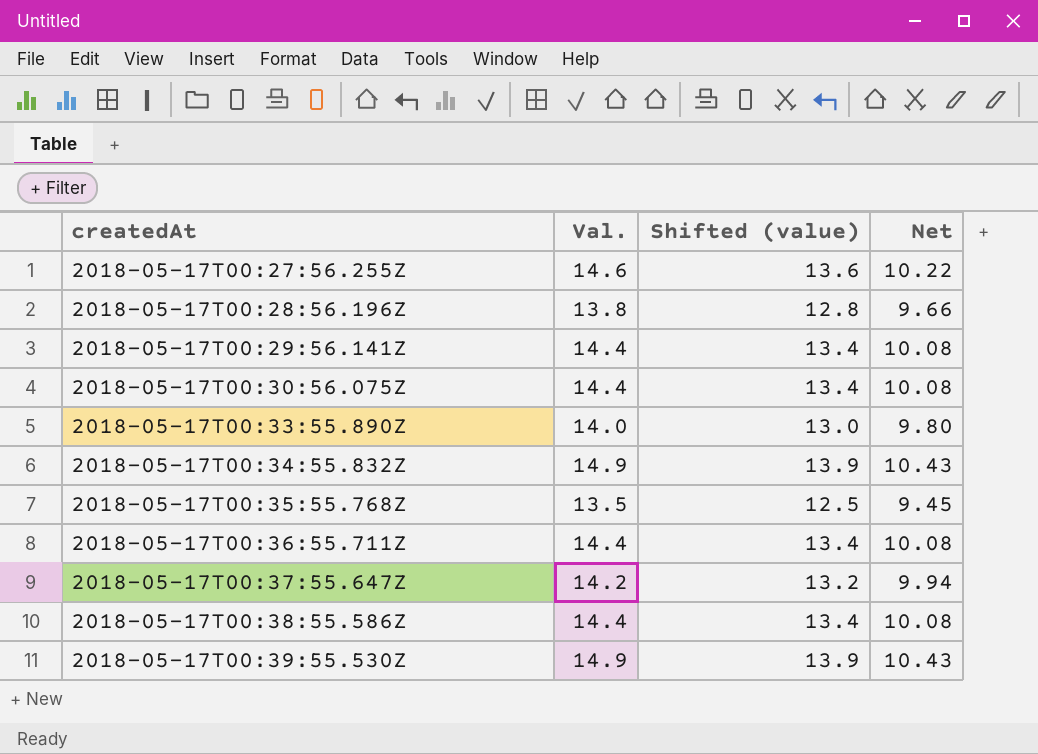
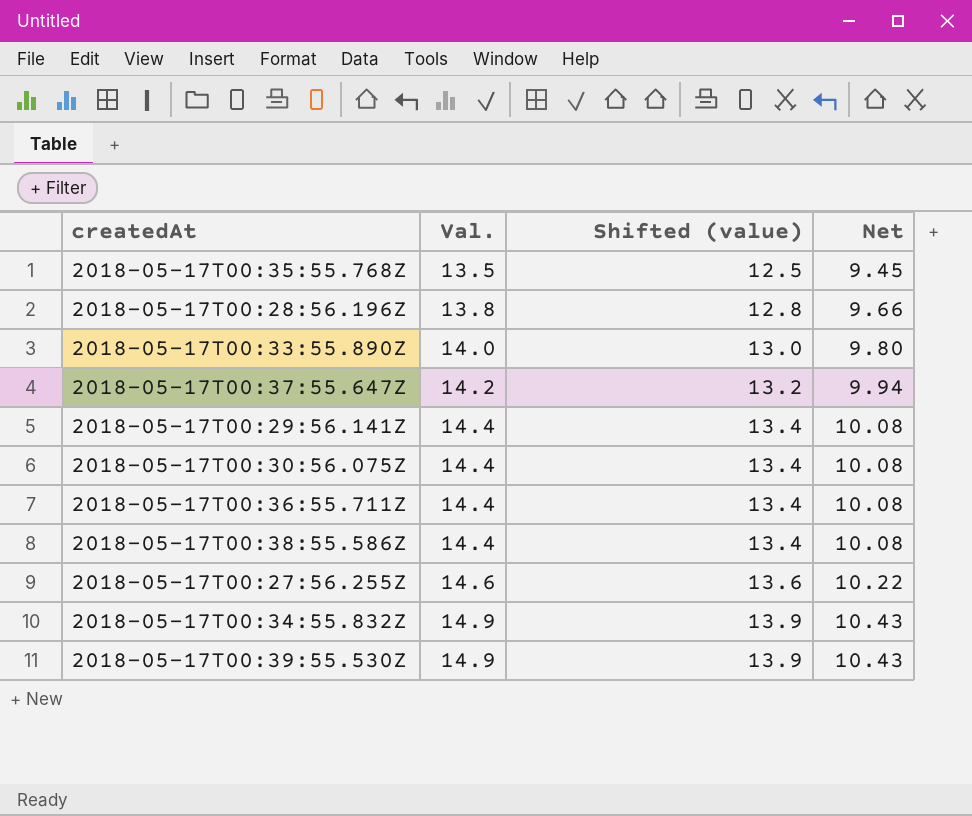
row order: createdAt ascending -> Val. ascending

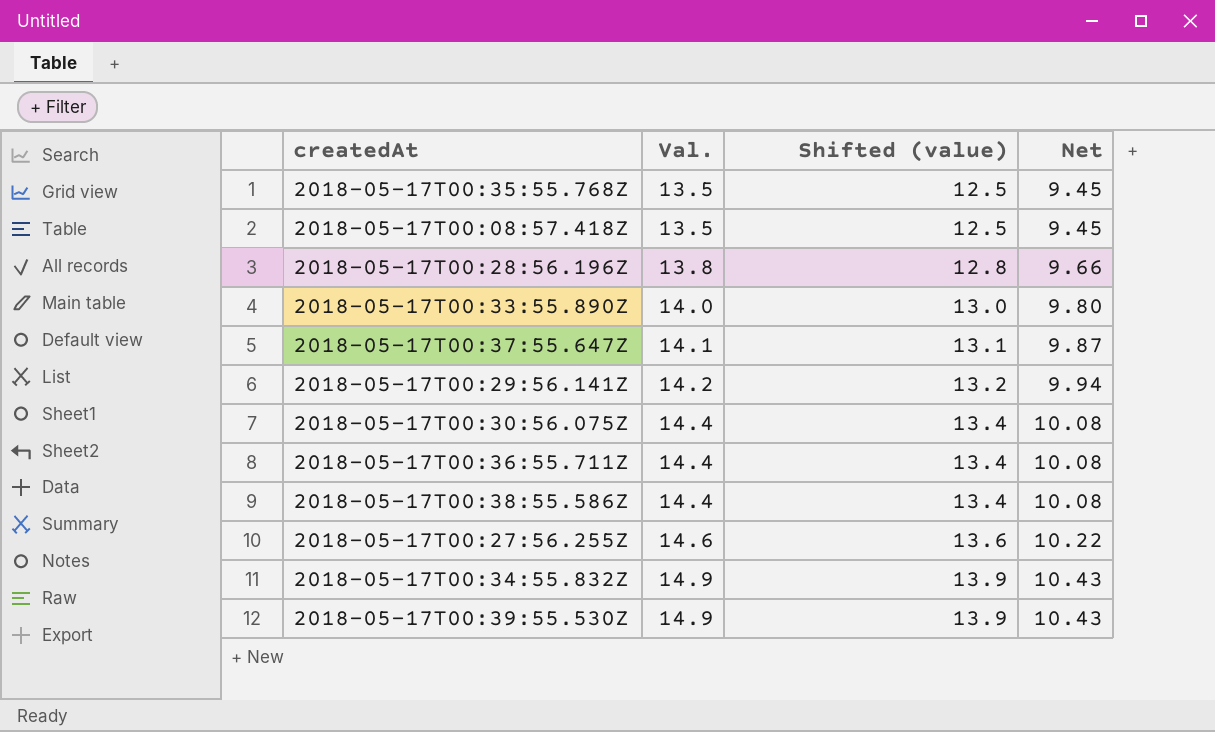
row 2018-05-17T00:08:57.418Z: none -> 13.5 | 12.5 | 9.45
2018-05-17T00:37:55.647Z | Val.: 14.2 -> 14.1
2018-05-17T00:37:55.647Z | Shifted (value): 13.2 -> 13.1
2018-05-17T00:37:55.647Z | Net: 9.94 -> 9.87
2018-05-17T00:29:56.141Z | Val.: 14.4 -> 14.2
2018-05-17T00:29:56.141Z | Shifted (value): 13.4 -> 13.2
2018-05-17T00:29:56.141Z | Net: 10.08 -> 9.94

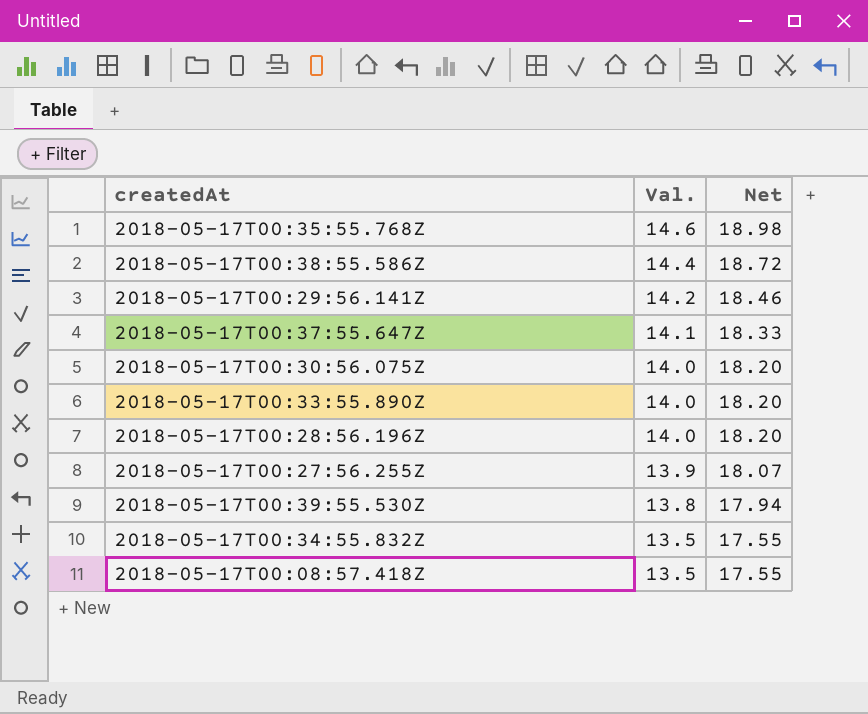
row order: Val. ascending -> Val. descending
column Shifted (value) | formula: [Val.] - 1 -> none
column Net | formula: [Val.] * 0.7 -> [Val.] * 1.3
row 2018-05-17T00:36:55.711Z: 14.4 | 13.4 | 10.08 -> none
2018-05-17T00:35:55.768Z | Val.: 13.5 -> 14.6
2018-05-17T00:30:56.075Z | Val.: 14.4 -> 14.0
2018-05-17T00:28:56.196Z | Val.: 13.8 -> 14.0
2018-05-17T00:27:56.255Z | Val.: 14.6 -> 13.9
2018-05-17T00:39:55.530Z | Val.: 14.9 -> 13.8
2018-05-17T00:34:55.832Z | Val.: 14.9 -> 13.5

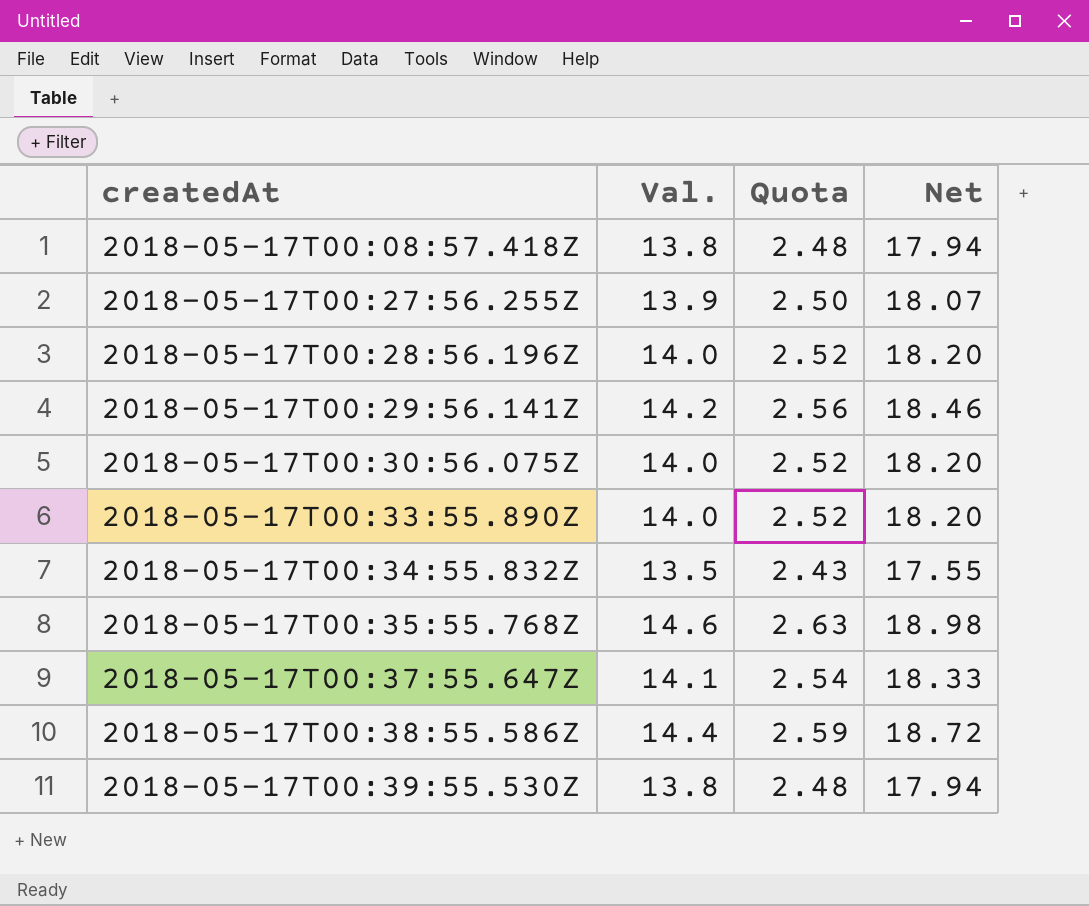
row order: Val. descending -> createdAt ascending
column Quota | formula: none -> [Val.] * 0.18
2018-05-17T00:08:57.418Z | Val.: 13.5 -> 13.8
2018-05-17T00:08:57.418Z | Net: 17.55 -> 17.94

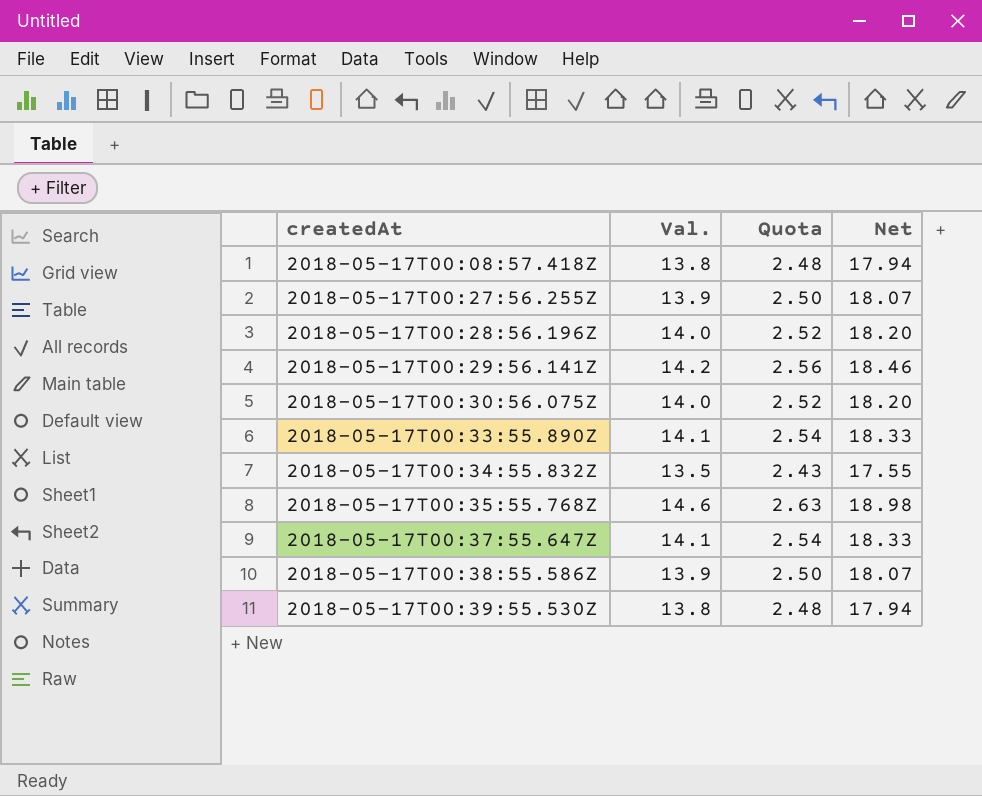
2018-05-17T00:33:55.890Z | Val.: 14.0 -> 14.1
2018-05-17T00:33:55.890Z | Quota: 2.52 -> 2.54
2018-05-17T00:33:55.890Z | Net: 18.20 -> 18.33
2018-05-17T00:38:55.586Z | Val.: 14.4 -> 13.9
2018-05-17T00:38:55.586Z | Quota: 2.59 -> 2.50
2018-05-17T00:38:55.586Z | Net: 18.72 -> 18.07

